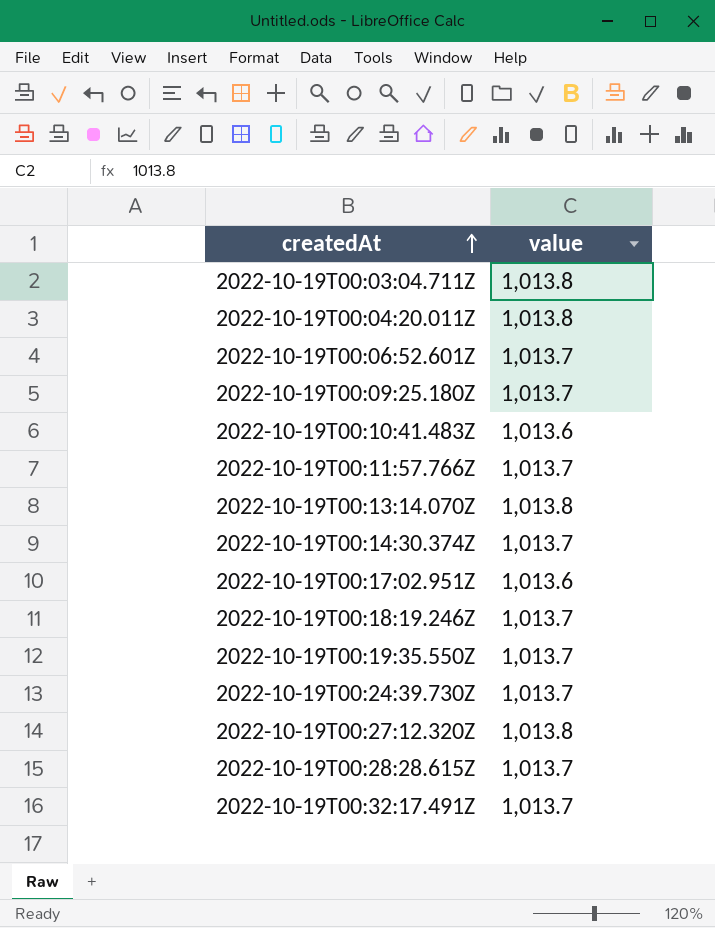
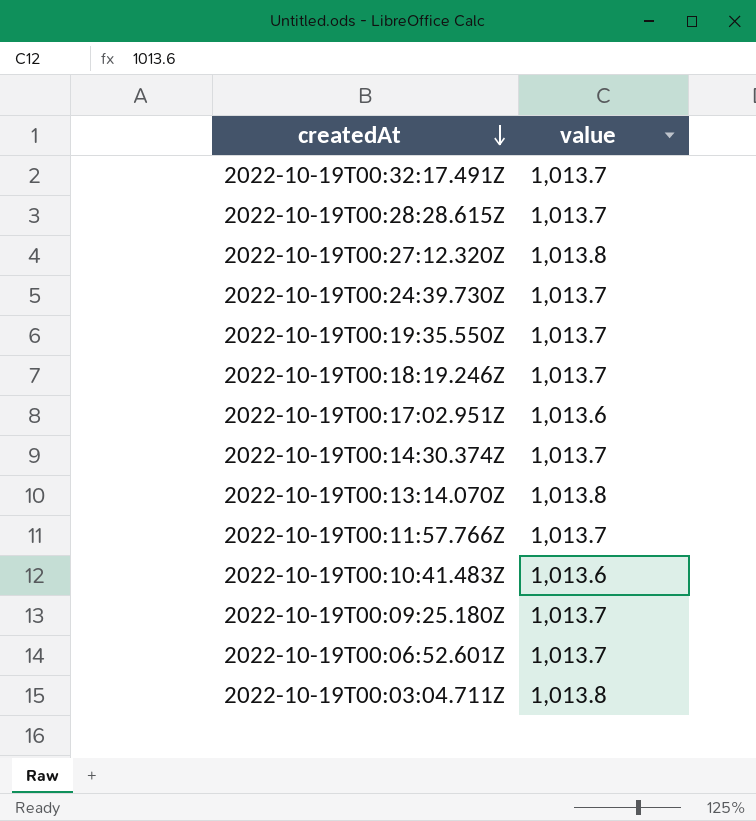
row order: createdAt ascending -> createdAt descending
row 2022-10-19T00:04:20.011Z: 1,013.8 -> none

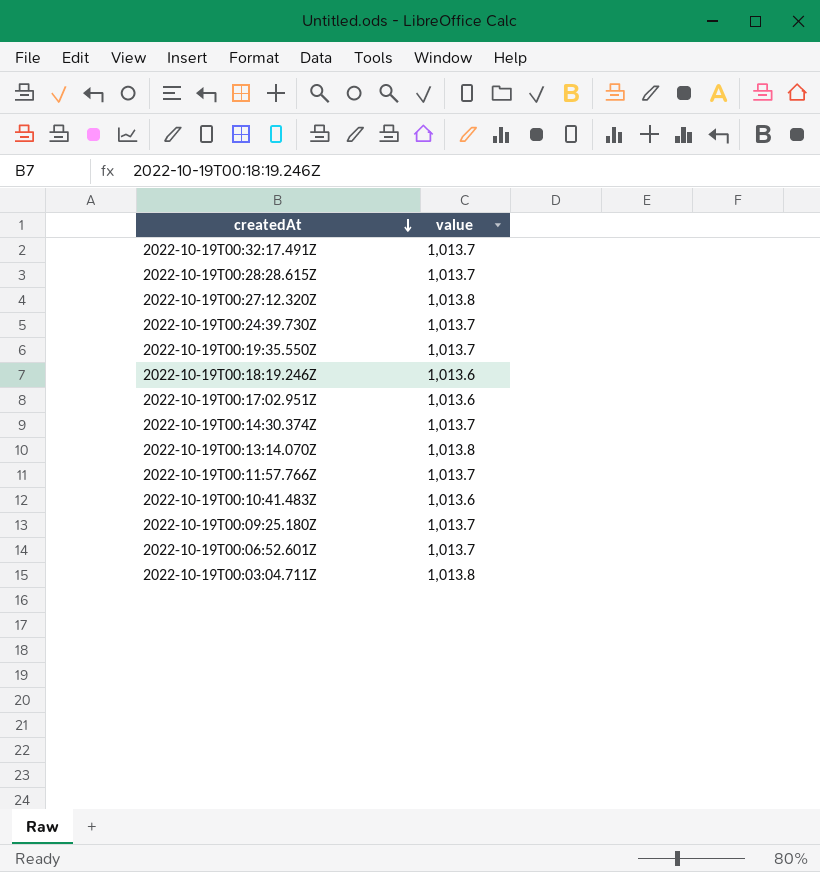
2022-10-19T00:18:19.246Z | value: 1,013.7 -> 1,013.6

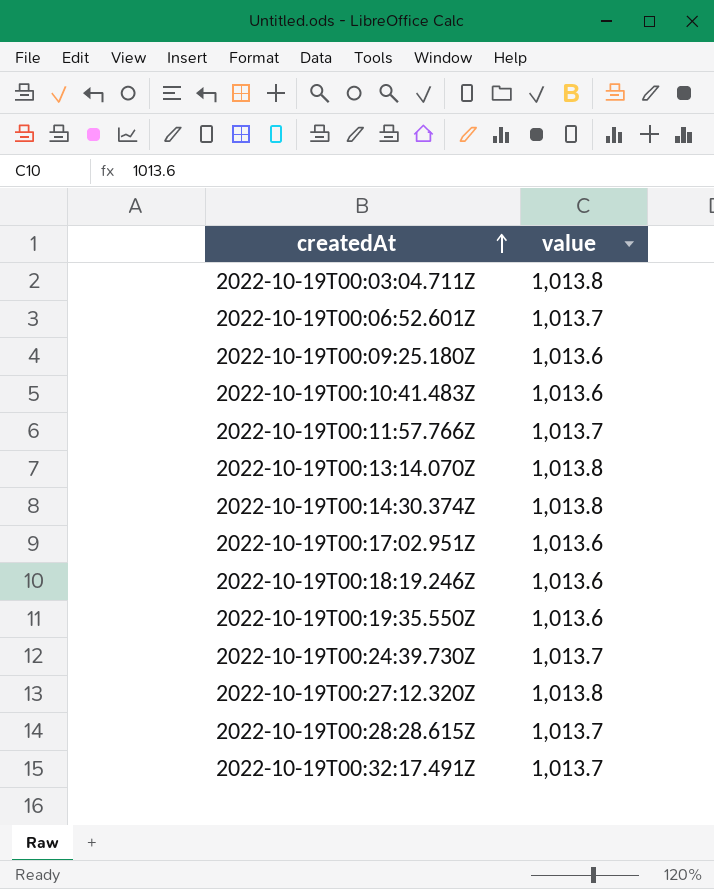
row order: createdAt descending -> createdAt ascending
2022-10-19T00:09:25.180Z | value: 1,013.7 -> 1,013.6
2022-10-19T00:14:30.374Z | value: 1,013.7 -> 1,013.8
2022-10-19T00:19:35.550Z | value: 1,013.7 -> 1,013.6

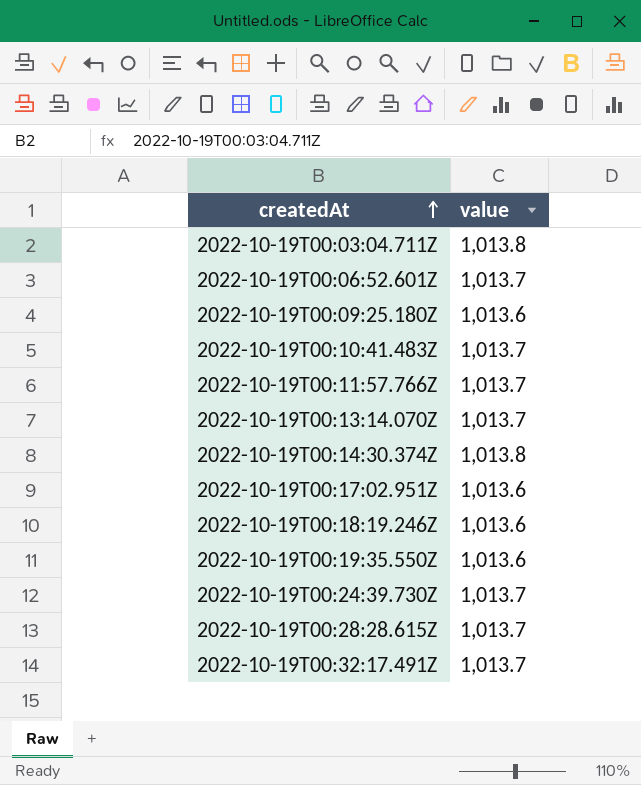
row 2022-10-19T00:27:12.320Z: 1,013.8 -> none
2022-10-19T00:10:41.483Z | value: 1,013.6 -> 1,013.7
2022-10-19T00:13:14.070Z | value: 1,013.8 -> 1,013.7

